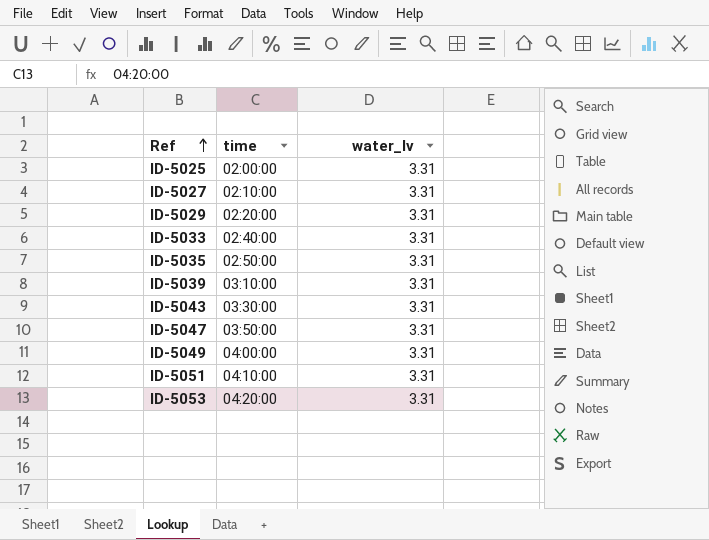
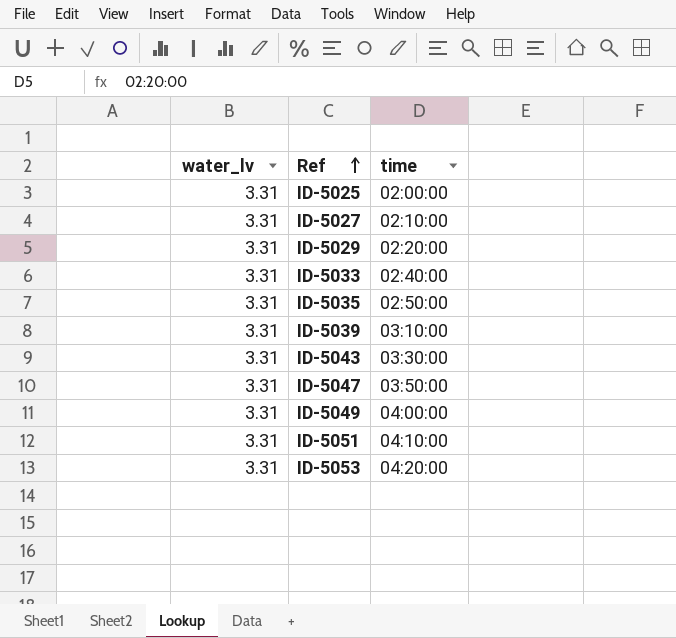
column water_lv | position: 3 -> 1

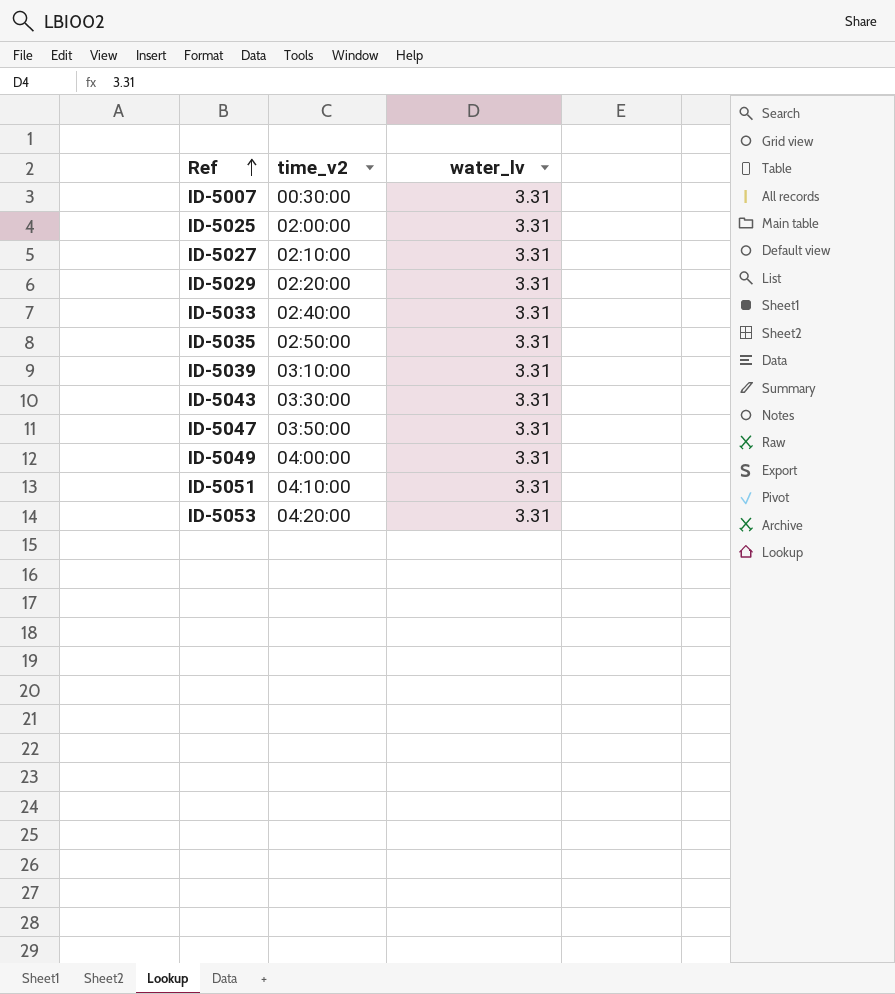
column name: time -> time_v2
column water_lv | position: 1 -> 3
row ID-5007: none -> 00:30:00 | 3.31

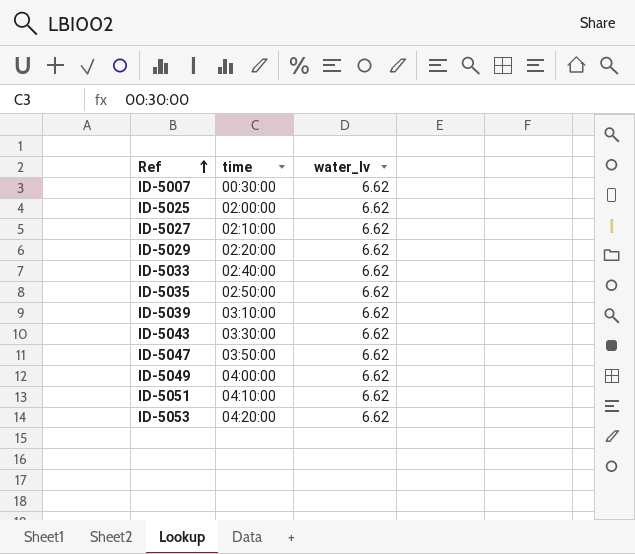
column name: time_v2 -> time
ID-5007 | water_lv: 3.31 -> 6.62
ID-5025 | water_lv: 3.31 -> 6.62
ID-5027 | water_lv: 3.31 -> 6.62
ID-5029 | water_lv: 3.31 -> 6.62
ID-5033 | water_lv: 3.31 -> 6.62
ID-5035 | water_lv: 3.31 -> 6.62
ID-5039 | water_lv: 3.31 -> 6.62
ID-5043 | water_lv: 3.31 -> 6.62
ID-5047 | water_lv: 3.31 -> 6.62
ID-5049 | water_lv: 3.31 -> 6.62
ID-5051 | water_lv: 3.31 -> 6.62
ID-5053 | water_lv: 3.31 -> 6.62

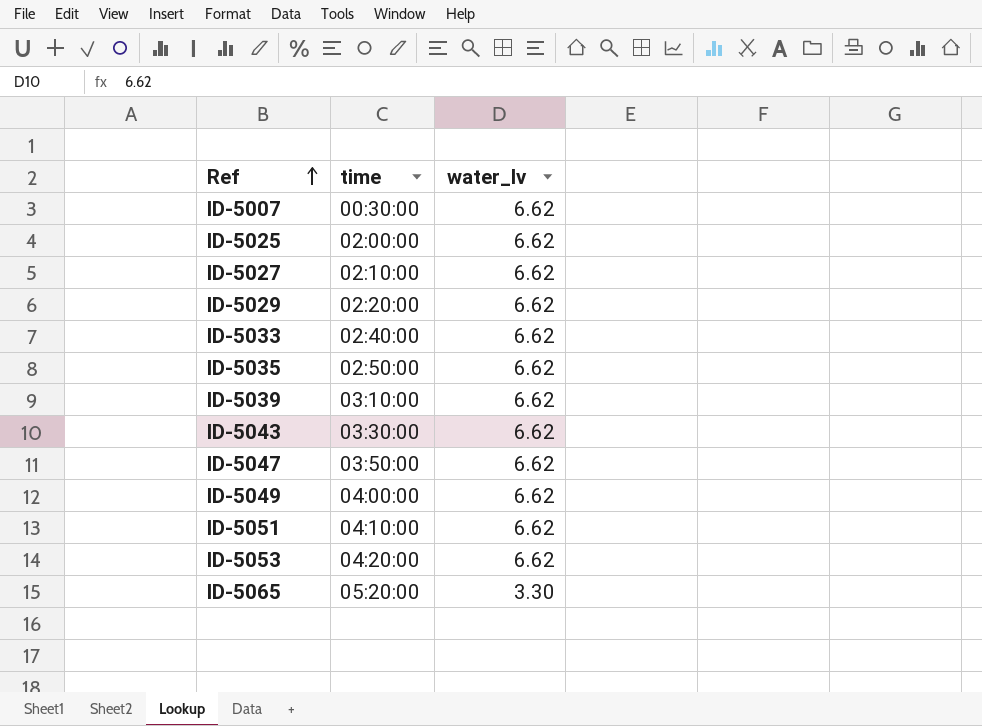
row ID-5065: none -> 05:20:00 | 3.30

